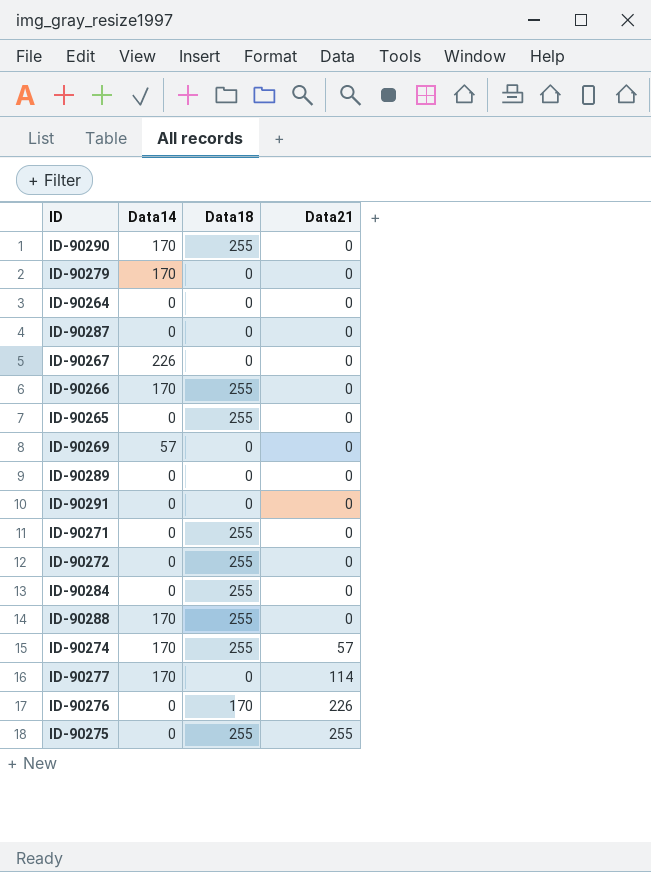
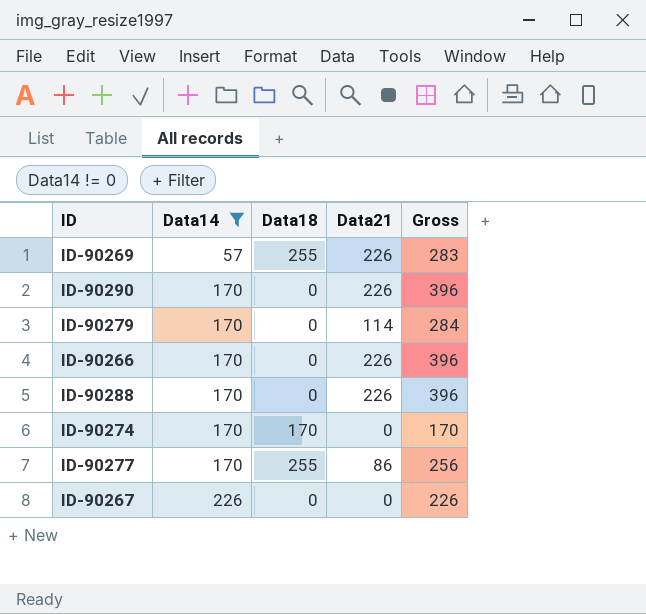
filter: none -> Data14 != 0
row order: Data21 ascending -> Data14 ascending
column Gross | formula: none -> [Data14] + [Data21]
ID-90269 | Data18: 0 -> 255
ID-90269 | Data21: 0 -> 226
ID-90290 | Data18: 255 -> 0
ID-90290 | Data21: 0 -> 226
ID-90279 | Data21: 0 -> 114
ID-90266 | Data18: 255 -> 0
ID-90266 | Data21: 0 -> 226
ID-90288 | Data18: 255 -> 0
ID-90288 | Data21: 0 -> 226
ID-90274 | Data18: 255 -> 170
ID-90274 | Data21: 57 -> 0
ID-90277 | Data18: 0 -> 255
ID-90277 | Data21: 114 -> 86

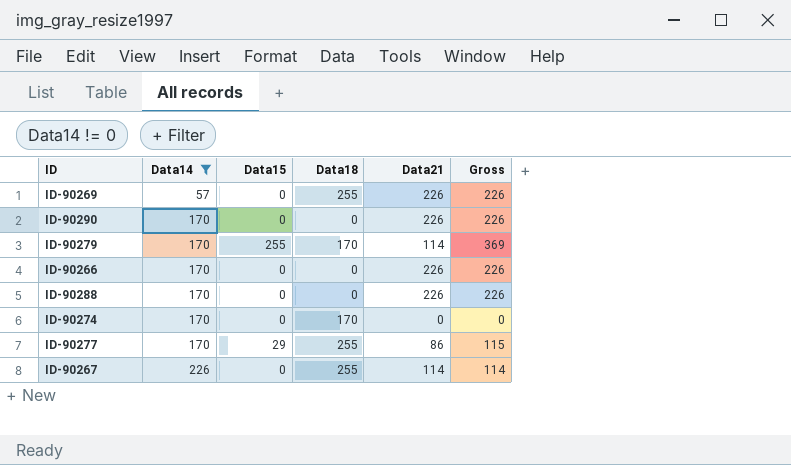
column Data15 | position: none -> 3
column Gross | formula: [Data14] + [Data21] -> [Data15] + [Data21]
ID-90279 | Data18: 0 -> 170
ID-90267 | Data18: 0 -> 255
ID-90267 | Data21: 0 -> 114

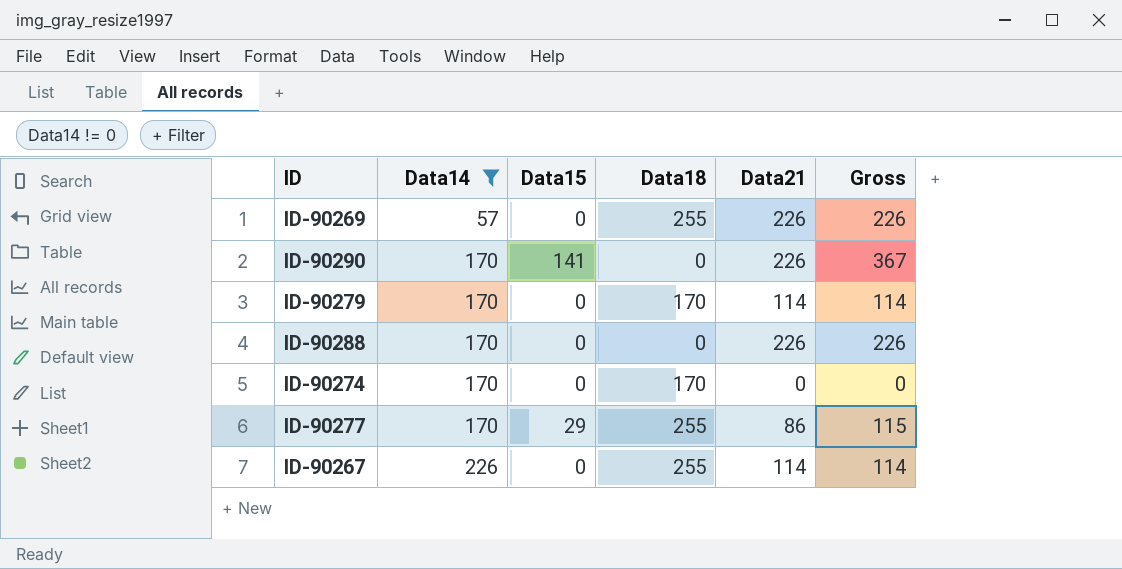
row ID-90266: 170 | 0 | 0 | 226 | 226 -> none
ID-90290 | Data15: 0 -> 141
ID-90290 | Gross: 226 -> 367
ID-90279 | Data15: 255 -> 0
ID-90279 | Gross: 369 -> 114

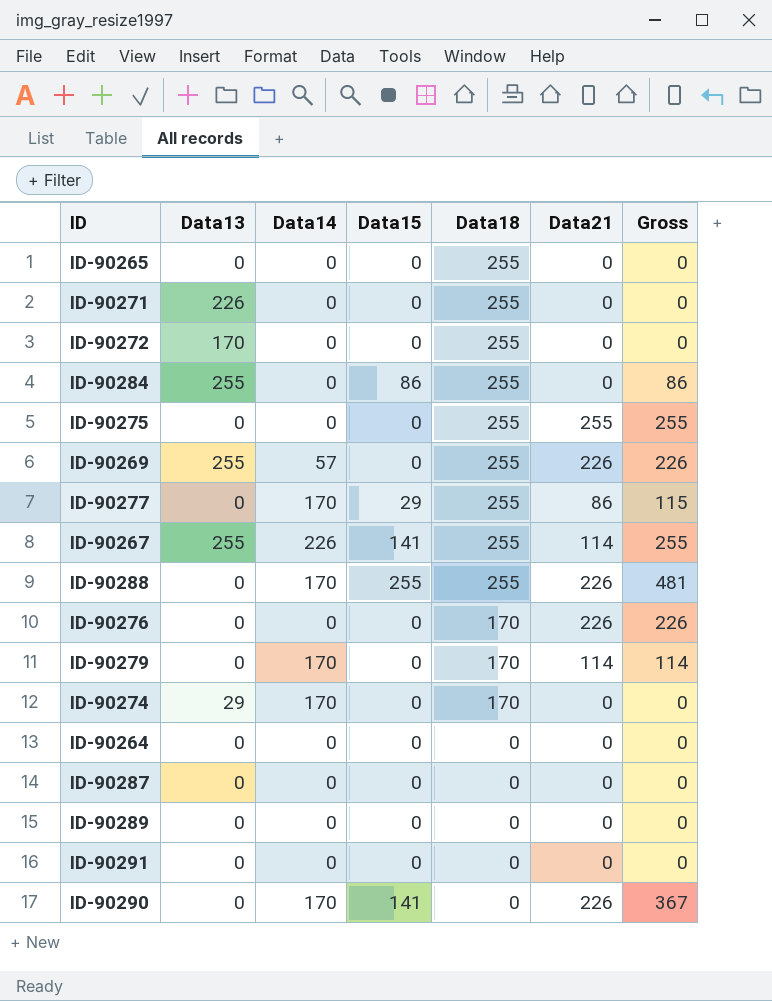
filter: Data14 != 0 -> none
row order: Data14 ascending -> Data18 descending
column Data13 | position: none -> 2
ID-90267 | Data15: 0 -> 141
ID-90267 | Gross: 114 -> 255
ID-90288 | Data15: 0 -> 255
ID-90288 | Data18: 0 -> 255
ID-90288 | Gross: 226 -> 481

